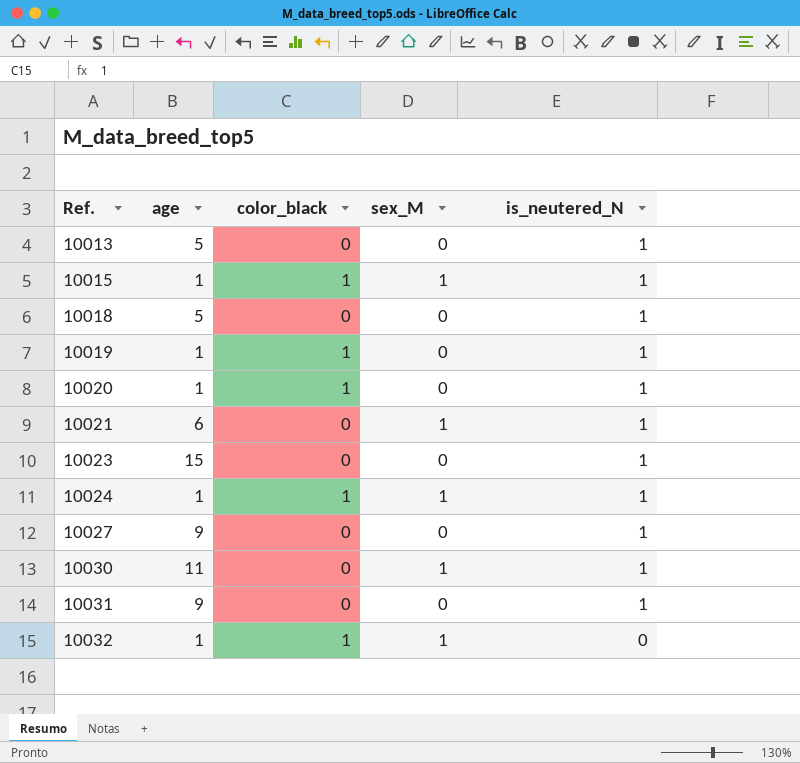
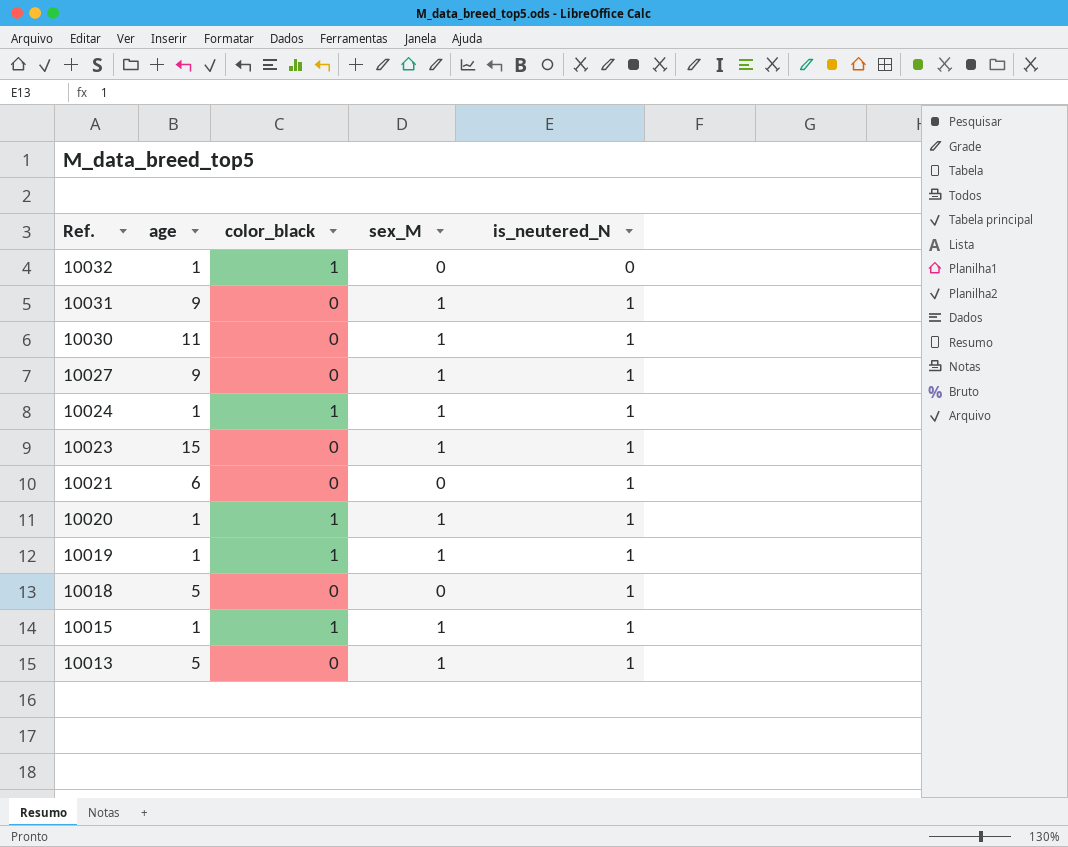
row order: Ref. ascending -> Ref. descending
10032 | sex_M: 1 -> 0
10031 | sex_M: 0 -> 1
10027 | sex_M: 0 -> 1
10023 | sex_M: 0 -> 1
10021 | sex_M: 1 -> 0
10020 | sex_M: 0 -> 1
10019 | sex_M: 0 -> 1
10013 | sex_M: 0 -> 1

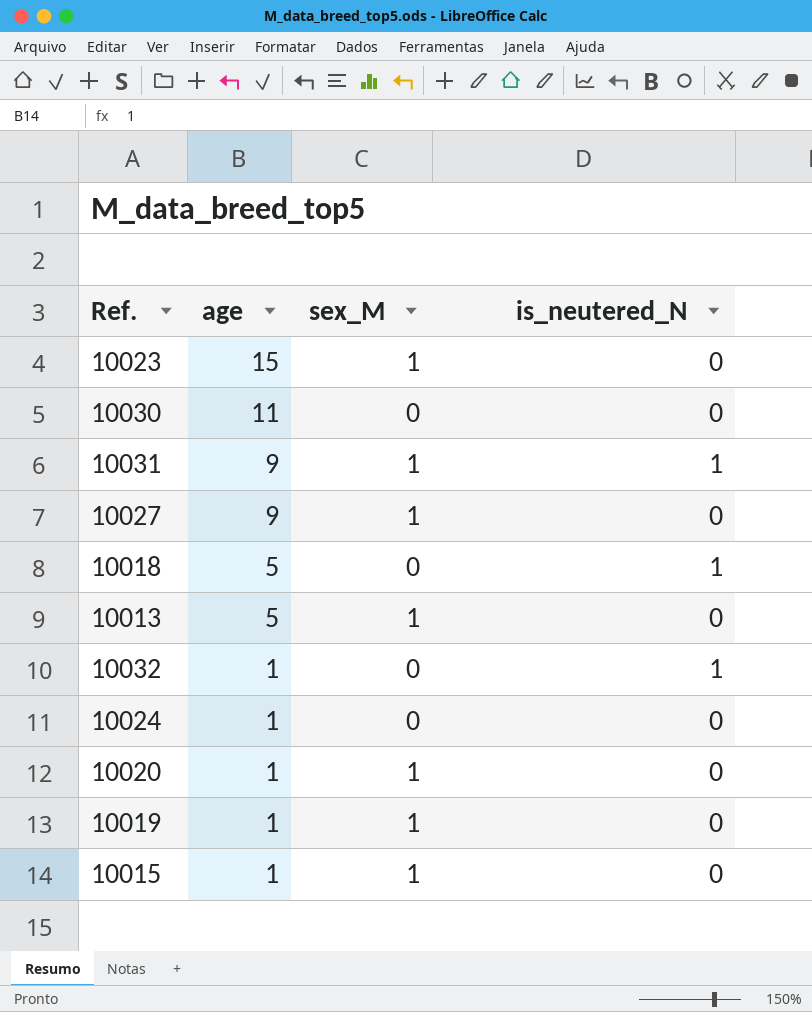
row order: Ref. descending -> age descending
column color_black | position: 3 -> none
row 10021: 6 | 0 | 0 | 1 -> none
10023 | is_neutered_N: 1 -> 0
10030 | sex_M: 1 -> 0
10030 | is_neutered_N: 1 -> 0
10027 | is_neutered_N: 1 -> 0
10013 | is_neutered_N: 1 -> 0
10032 | is_neutered_N: 0 -> 1
10024 | sex_M: 1 -> 0
10024 | is_neutered_N: 1 -> 0
10020 | is_neutered_N: 1 -> 0
10019 | is_neutered_N: 1 -> 0
10015 | is_neutered_N: 1 -> 0

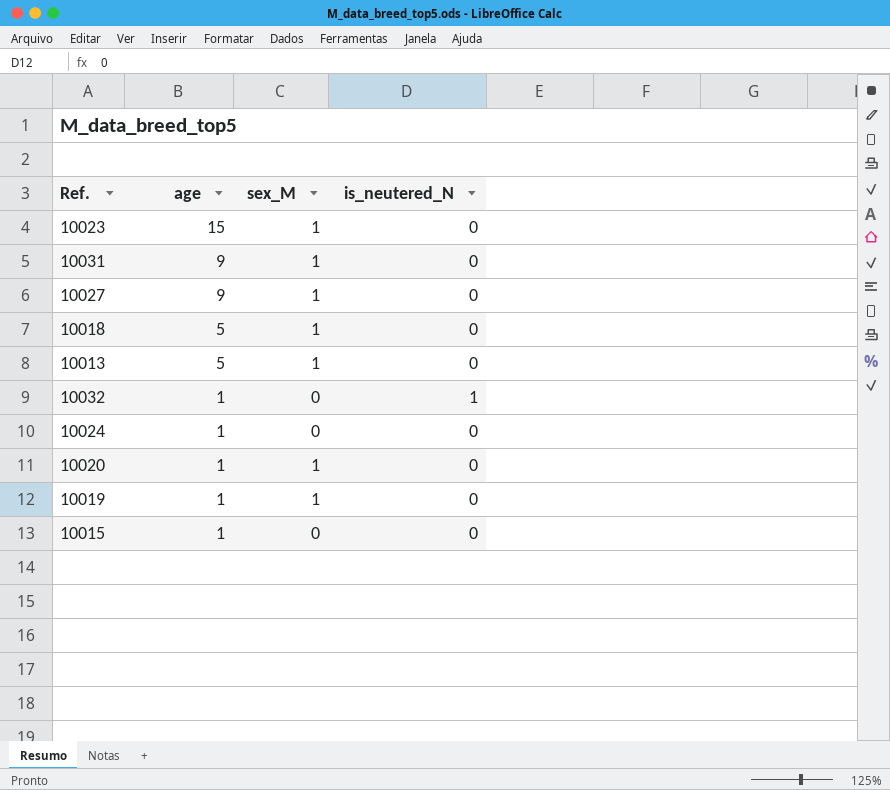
row 10030: 11 | 0 | 0 -> none
10031 | is_neutered_N: 1 -> 0
10018 | sex_M: 0 -> 1
10018 | is_neutered_N: 1 -> 0
10015 | sex_M: 1 -> 0

